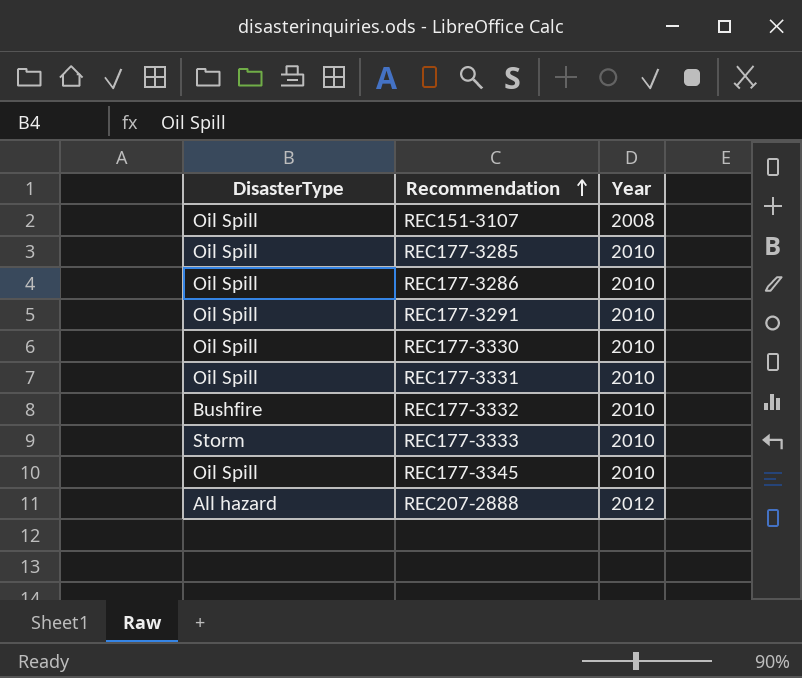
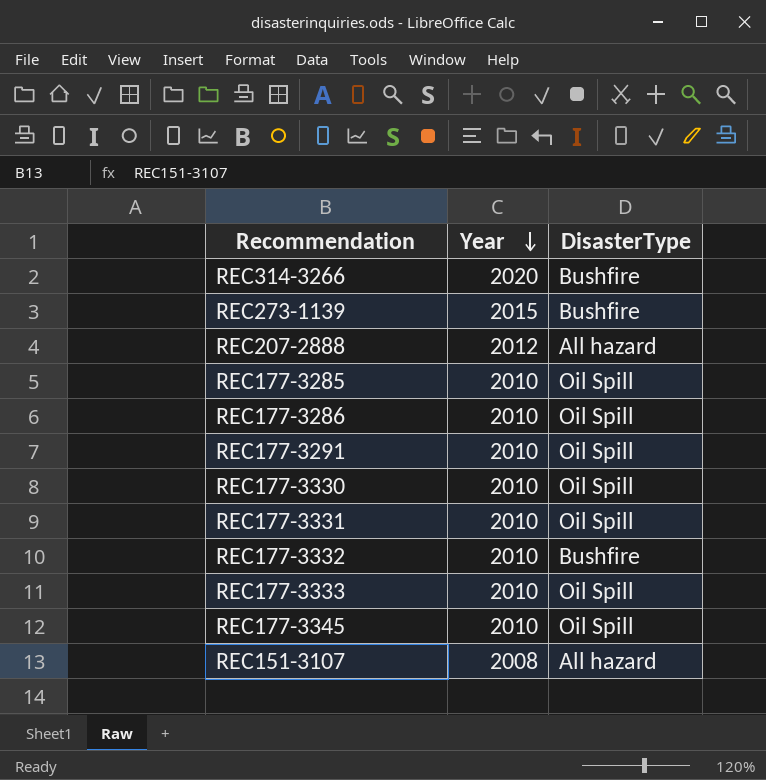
row order: Recommendation ascending -> Year descending
column DisasterType | position: 1 -> 3
row REC314-3266: none -> 2020 | Bushfire
row REC273-1139: none -> 2015 | Bushfire
REC177-3333 | DisasterType: Storm -> Oil Spill
REC151-3107 | DisasterType: Oil Spill -> All hazard

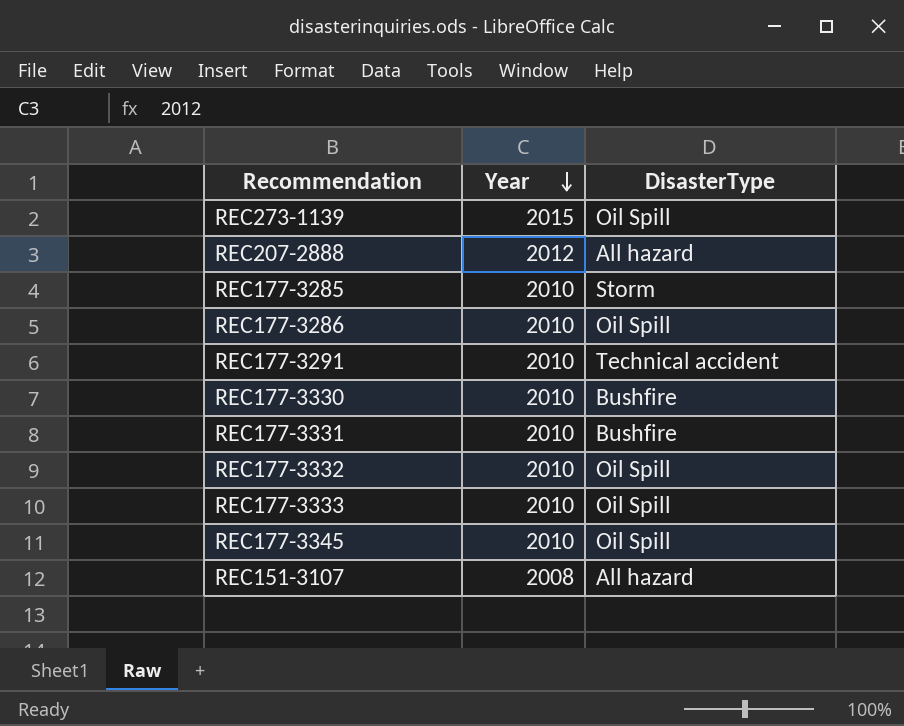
row REC314-3266: 2020 | Bushfire -> none
REC273-1139 | DisasterType: Bushfire -> Oil Spill
REC177-3285 | DisasterType: Oil Spill -> Storm
REC177-3291 | DisasterType: Oil Spill -> Technical accident
REC177-3330 | DisasterType: Oil Spill -> Bushfire
REC177-3331 | DisasterType: Oil Spill -> Bushfire
REC177-3332 | DisasterType: Bushfire -> Oil Spill

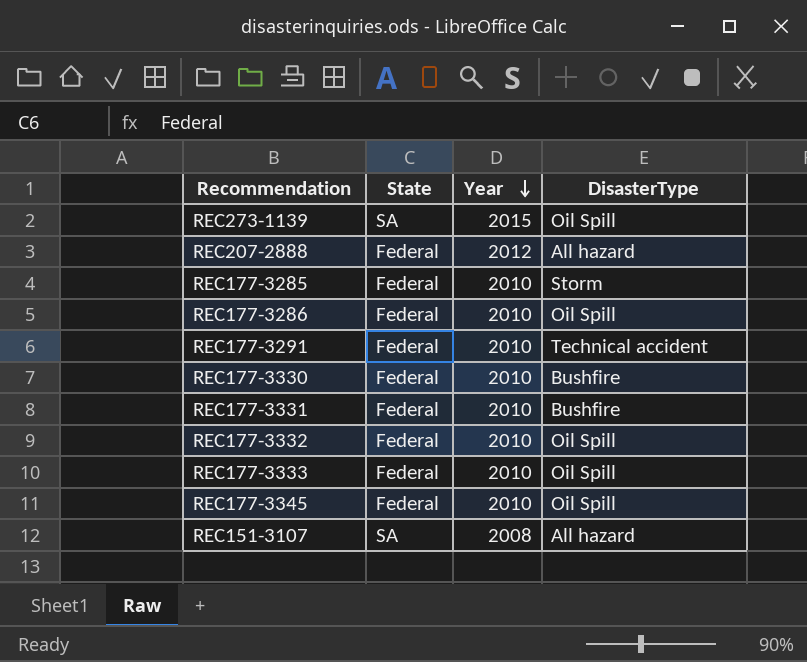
column State | position: none -> 2

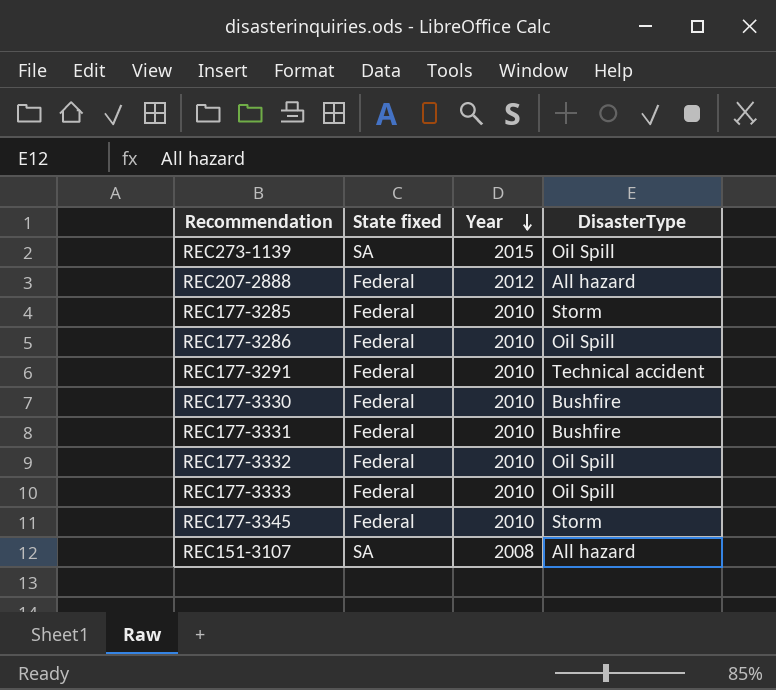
column name: State -> State fixed
REC177-3345 | DisasterType: Oil Spill -> Storm

